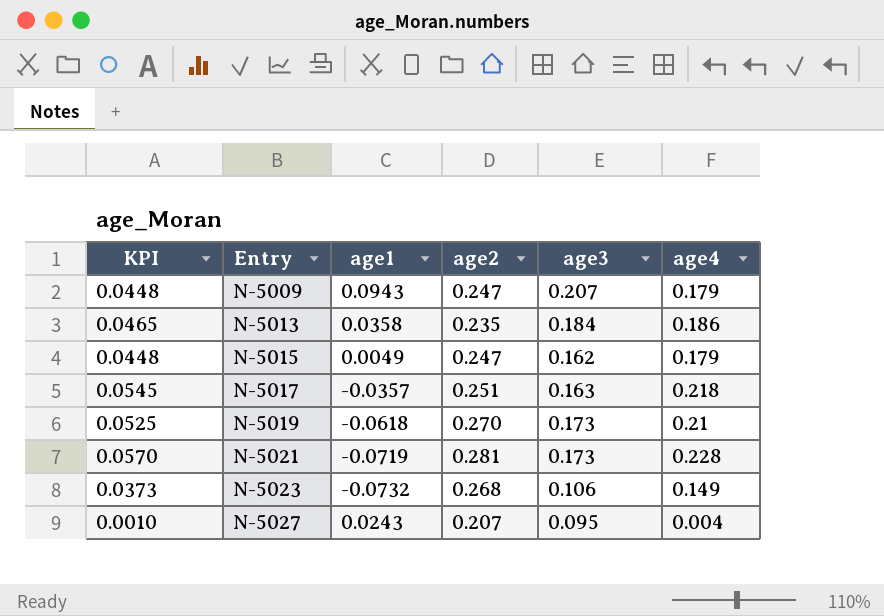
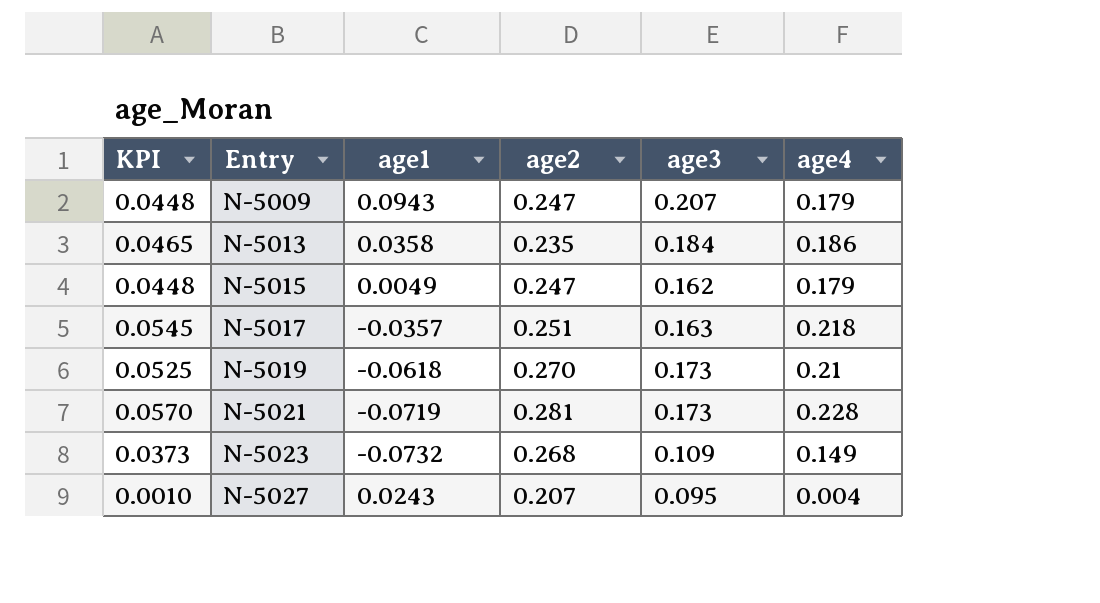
N-5023 | age3: 0.106 -> 0.109

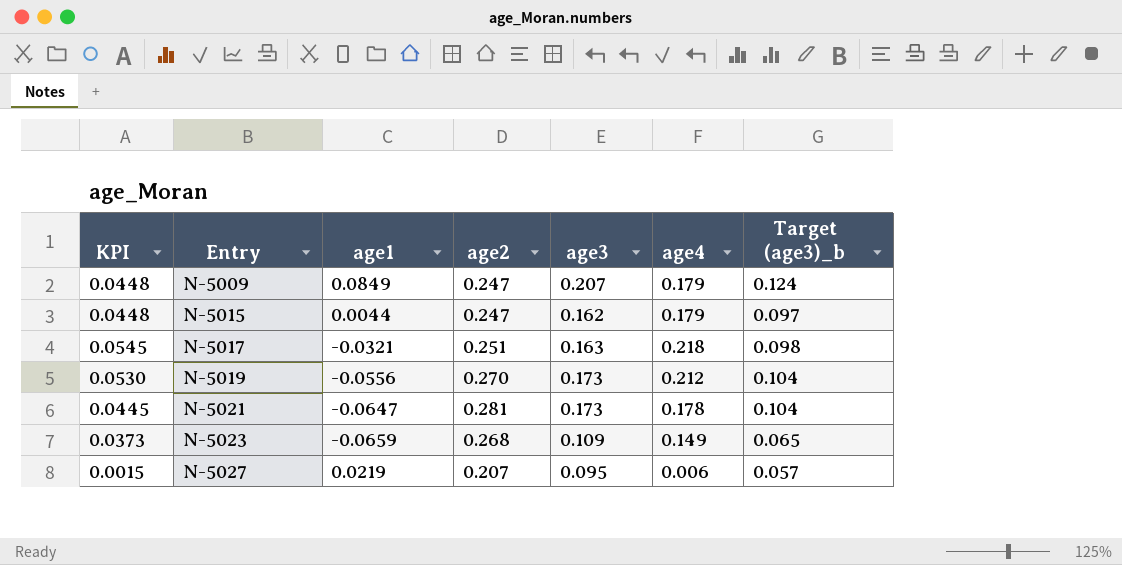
column Target (age3)_b | formula: none -> [age3] * 0.6
row N-5013: 0.0465 | 0.0358 | 0.235 | 0.184 | 0.186 -> none
N-5009 | age1: 0.0943 -> 0.0849
N-5015 | age1: 0.0049 -> 0.0044
N-5017 | age1: -0.0357 -> -0.0321
N-5019 | KPI: 0.0525 -> 0.0530
N-5019 | age1: -0.0618 -> -0.0556
N-5019 | age4: 0.21 -> 0.212
N-5021 | KPI: 0.0570 -> 0.0445
N-5021 | age1: -0.0719 -> -0.0647
N-5021 | age4: 0.228 -> 0.178
N-5023 | age1: -0.0732 -> -0.0659
N-5027 | KPI: 0.0010 -> 0.0015
N-5027 | age1: 0.0243 -> 0.0219
N-5027 | age4: 0.004 -> 0.006

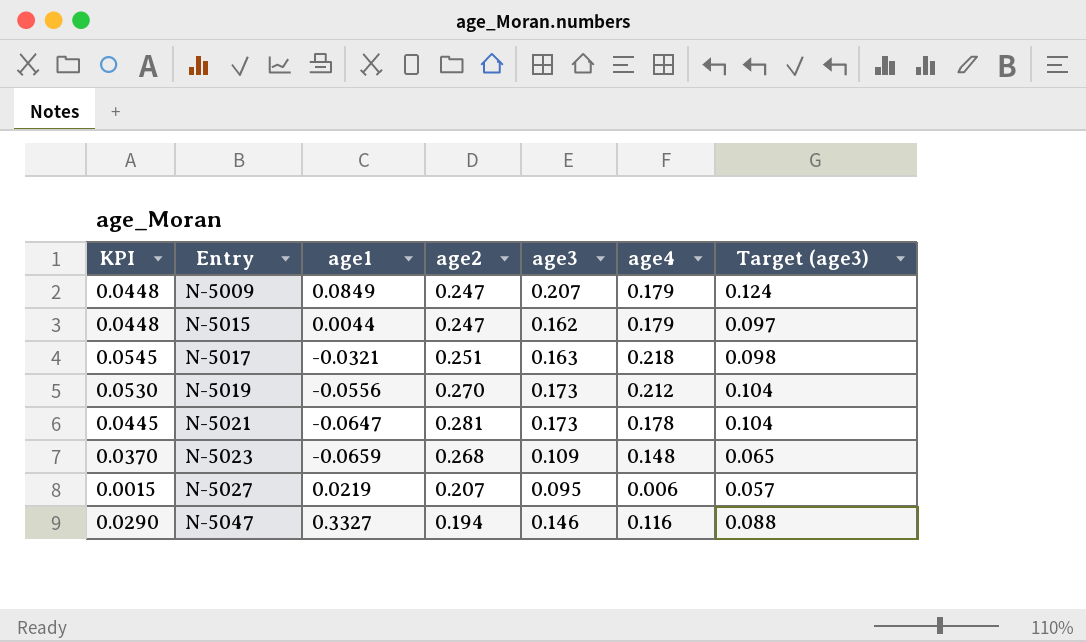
column name: Target (age3)_b -> Target (age3)
N-5023 | KPI: 0.0373 -> 0.0370
N-5023 | age4: 0.149 -> 0.148
row N-5047: none -> 0.0290 | 0.3327 | 0.194 | 0.146 | 0.116 | 0.088

